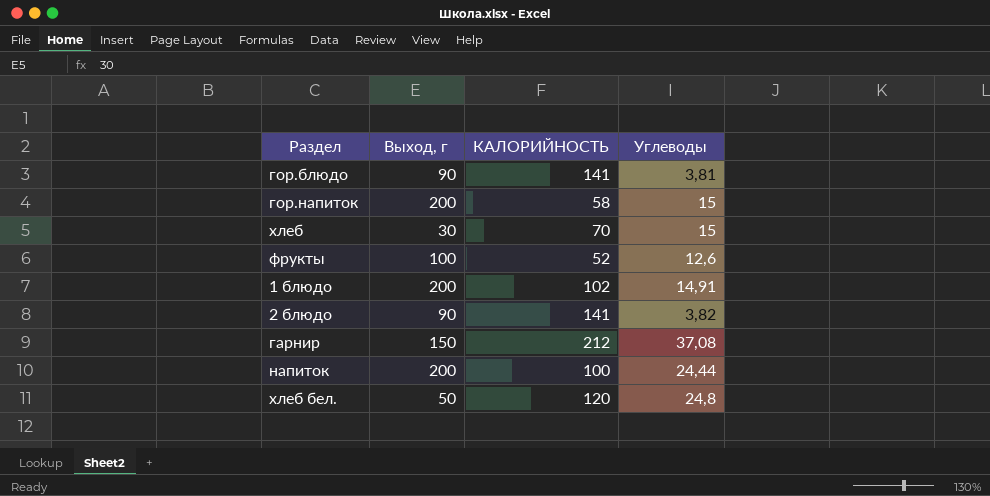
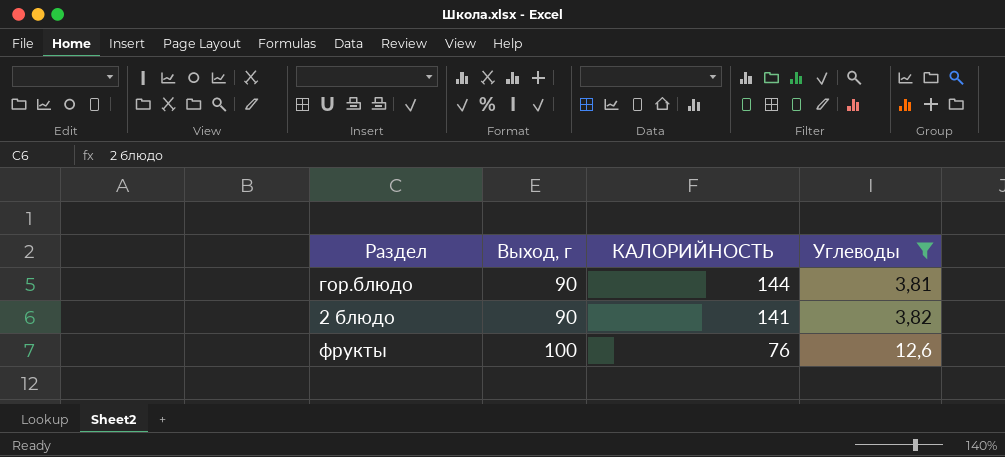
filter: none -> Углеводы <= 12,6
row order: none -> Выход, г ascending
гор.блюдо | КАЛОРИЙНОСТЬ: 141 -> 144
фрукты | КАЛОРИЙНОСТЬ: 52 -> 76

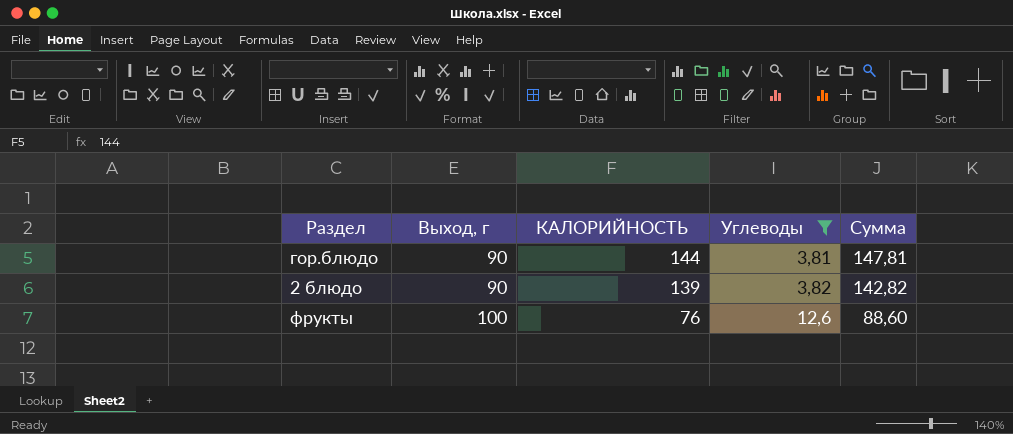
column Сумма | formula: none -> [КАЛОРИЙНОСТЬ] + [Углеводы]
2 блюдо | КАЛОРИЙНОСТЬ: 141 -> 139

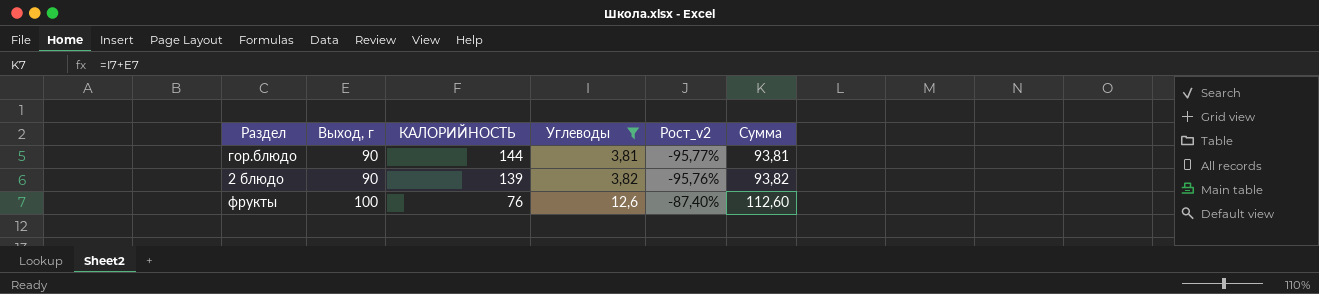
column Рост_v2 | formula: none -> ([Углеводы] - [Выход, г]) / [Выход, г]
column Сумма | formula: [КАЛОРИЙНОСТЬ] + [Углеводы] -> [Выход, г] + [Углеводы]

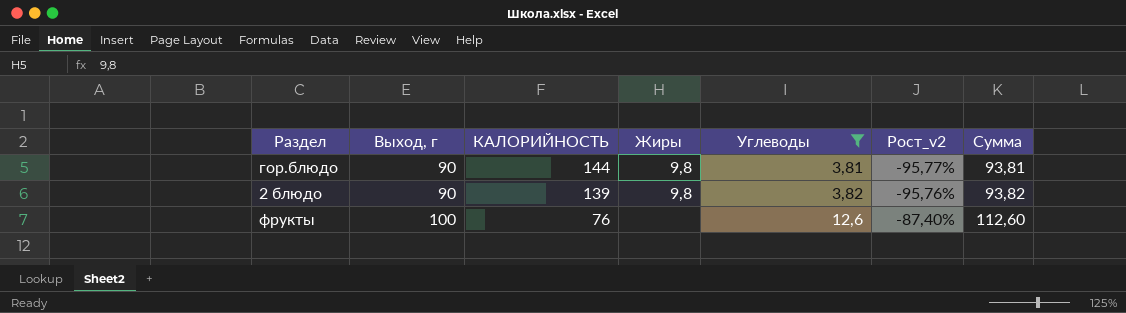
column Жиры | position: none -> 4

